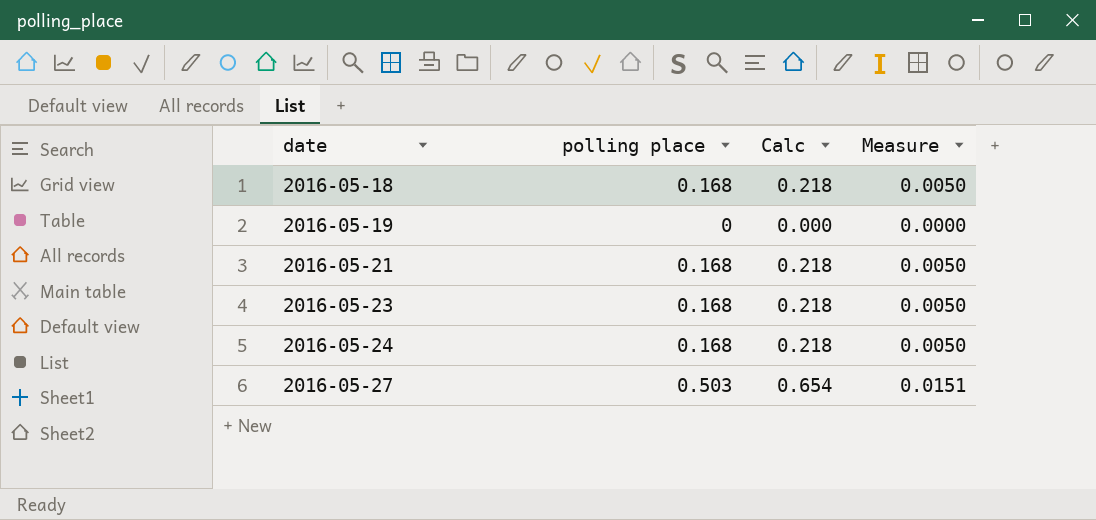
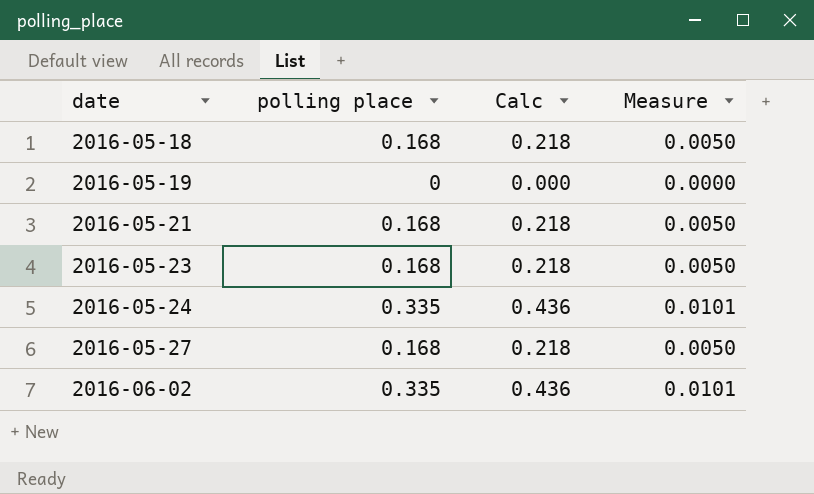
2016-05-24 | polling place: 0.168 -> 0.335
2016-05-24 | Calc: 0.218 -> 0.436
2016-05-24 | Measure: 0.0050 -> 0.0101
2016-05-27 | polling place: 0.503 -> 0.168
2016-05-27 | Calc: 0.654 -> 0.218
2016-05-27 | Measure: 0.0151 -> 0.0050
row 2016-06-02: none -> 0.335 | 0.436 | 0.0101

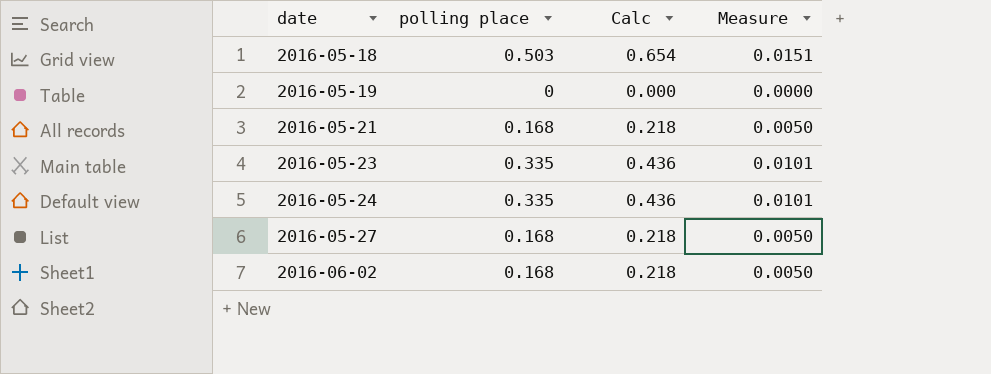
2016-05-18 | polling place: 0.168 -> 0.503
2016-05-18 | Calc: 0.218 -> 0.654
2016-05-18 | Measure: 0.0050 -> 0.0151
2016-05-23 | polling place: 0.168 -> 0.335
2016-05-23 | Calc: 0.218 -> 0.436
2016-05-23 | Measure: 0.0050 -> 0.0101
2016-06-02 | polling place: 0.335 -> 0.168
2016-06-02 | Calc: 0.436 -> 0.218
2016-06-02 | Measure: 0.0101 -> 0.0050

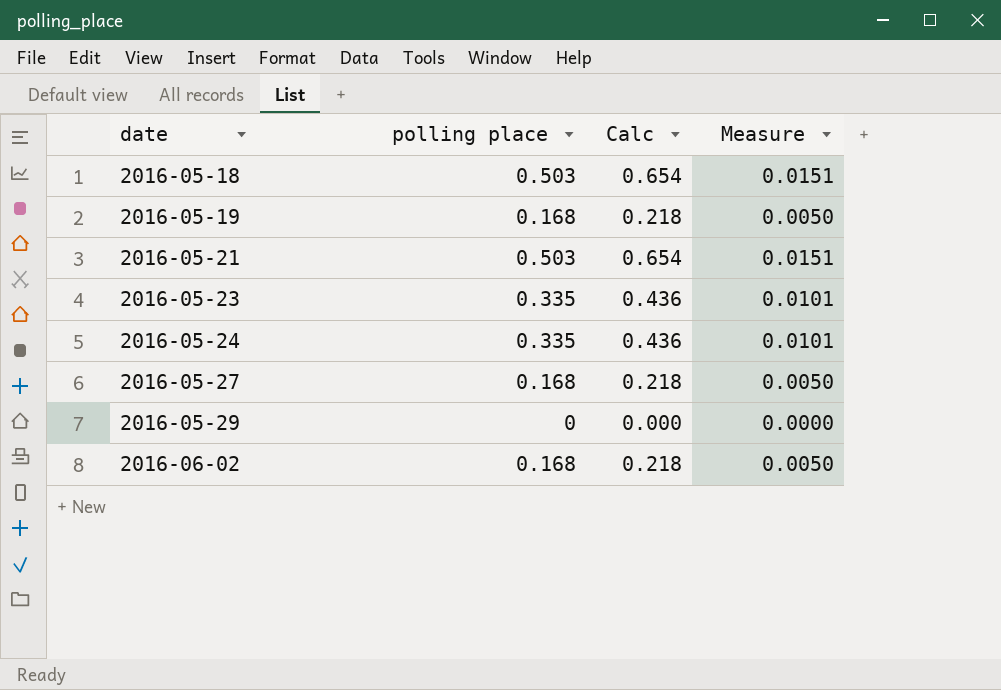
2016-05-19 | polling place: 0 -> 0.168
2016-05-19 | Calc: 0.000 -> 0.218
2016-05-19 | Measure: 0.0000 -> 0.0050
2016-05-21 | polling place: 0.168 -> 0.503
2016-05-21 | Calc: 0.218 -> 0.654
2016-05-21 | Measure: 0.0050 -> 0.0151
row 2016-05-29: none -> 0 | 0.000 | 0.0000

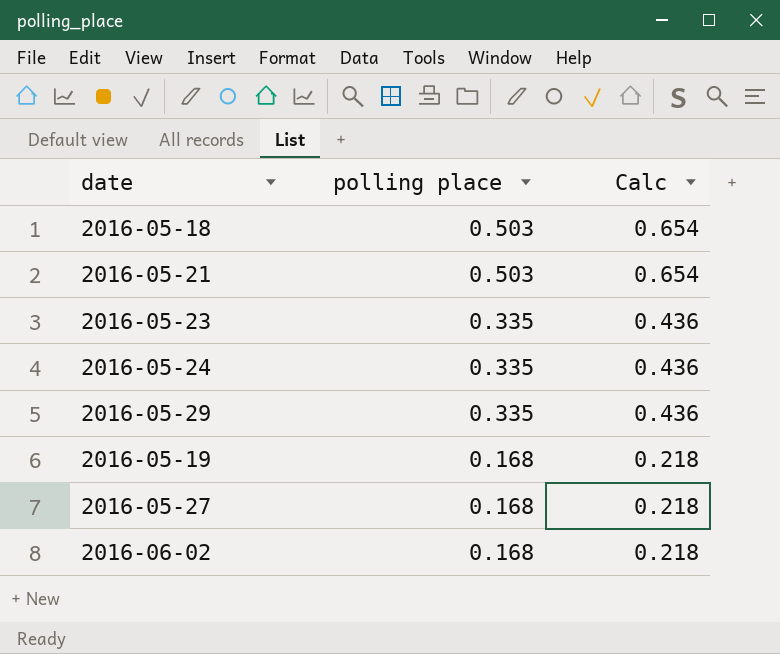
row order: date ascending -> polling place descending
column Measure | formula: [polling place] * 0.03 -> none
2016-05-29 | polling place: 0 -> 0.335
2016-05-29 | Calc: 0.000 -> 0.436

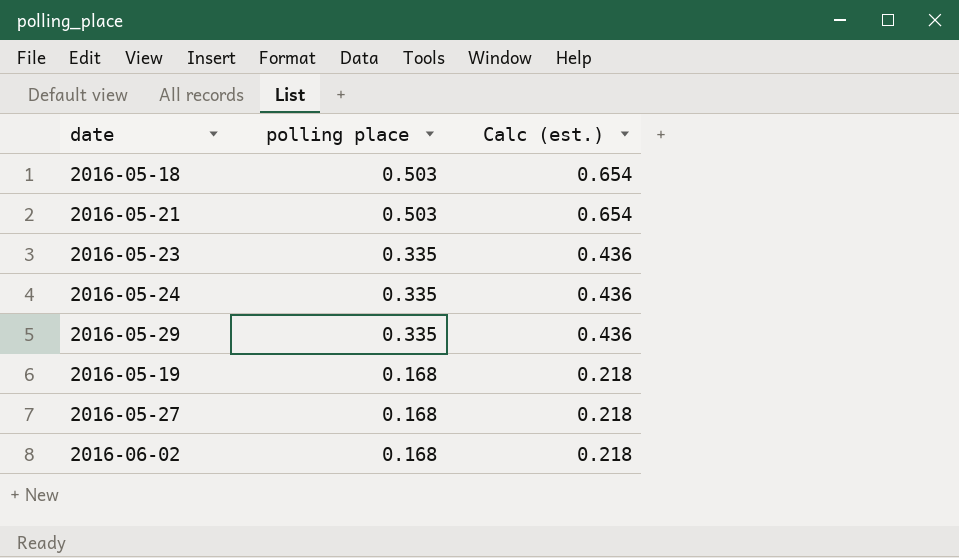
column name: Calc -> Calc (est.)

